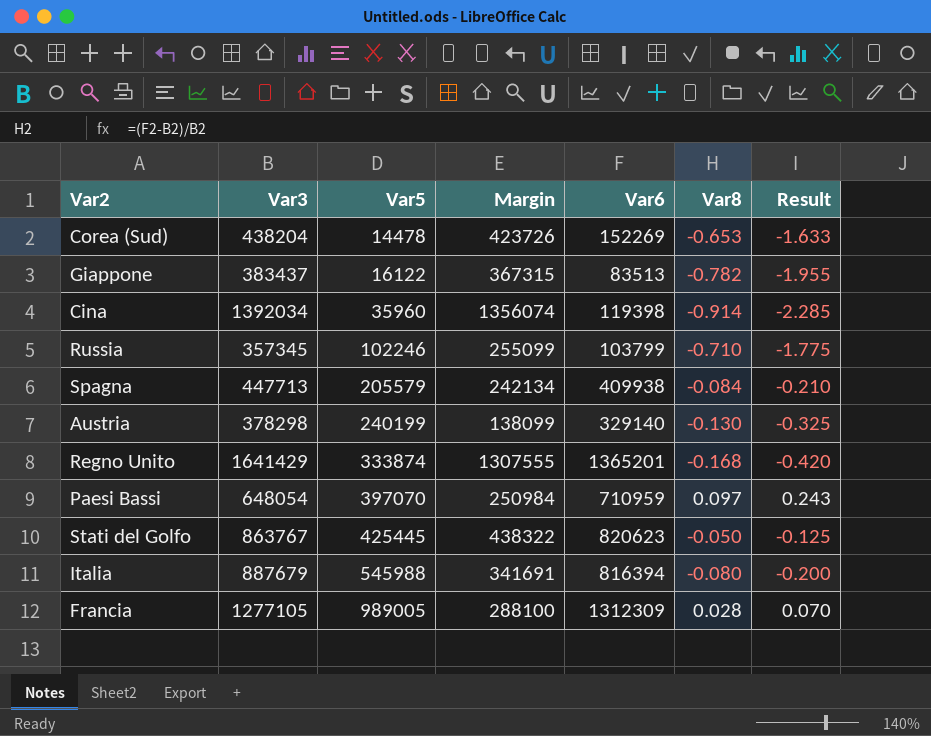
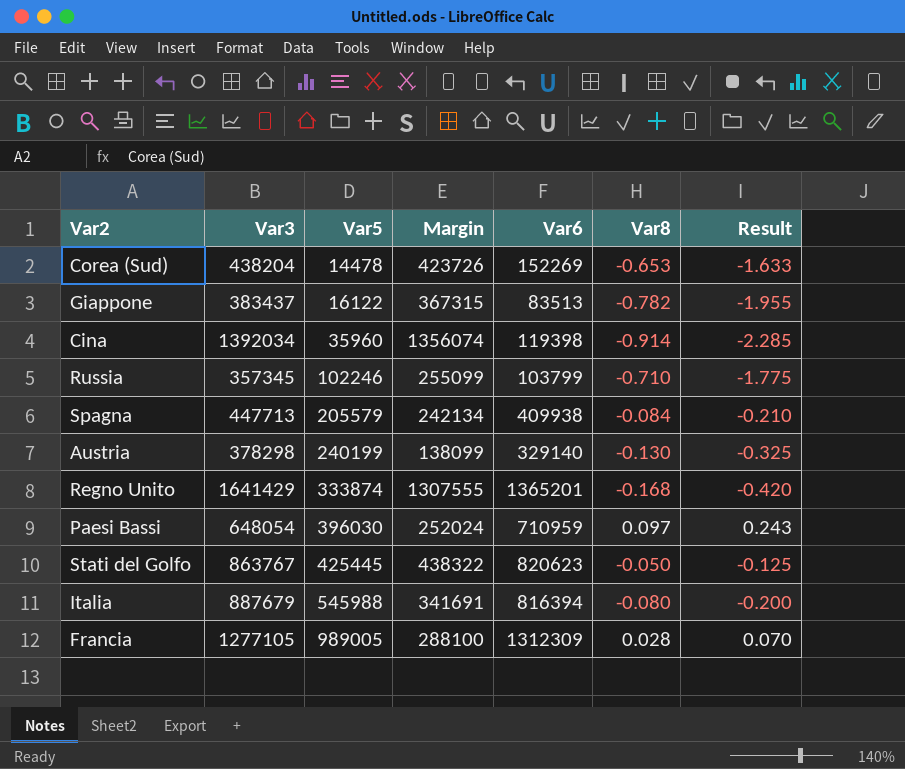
Paesi Bassi | Var5: 397070 -> 396030
Paesi Bassi | Margin: 250984 -> 252024

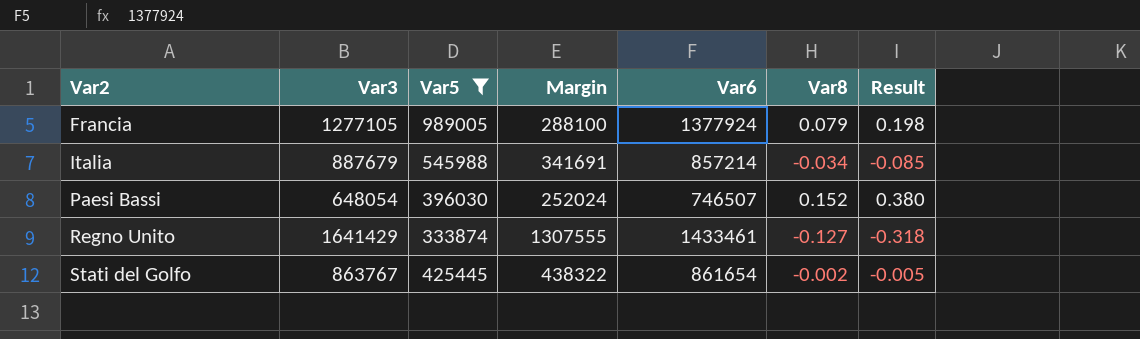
filter: none -> Var5 >= 333874
row order: Var5 ascending -> Var2 ascending
Francia | Var6: 1312309 -> 1377924
Francia | Var8: 0.028 -> 0.079
Francia | Result: 0.070 -> 0.198
Italia | Var6: 816394 -> 857214
Italia | Var8: -0.080 -> -0.034
Italia | Result: -0.200 -> -0.085
Paesi Bassi | Var6: 710959 -> 746507
Paesi Bassi | Var8: 0.097 -> 0.152
Paesi Bassi | Result: 0.243 -> 0.380
Regno Unito | Var6: 1365201 -> 1433461
Regno Unito | Var8: -0.168 -> -0.127
Regno Unito | Result: -0.420 -> -0.318
Stati del Golfo | Var6: 820623 -> 861654
Stati del Golfo | Var8: -0.050 -> -0.002
Stati del Golfo | Result: -0.125 -> -0.005

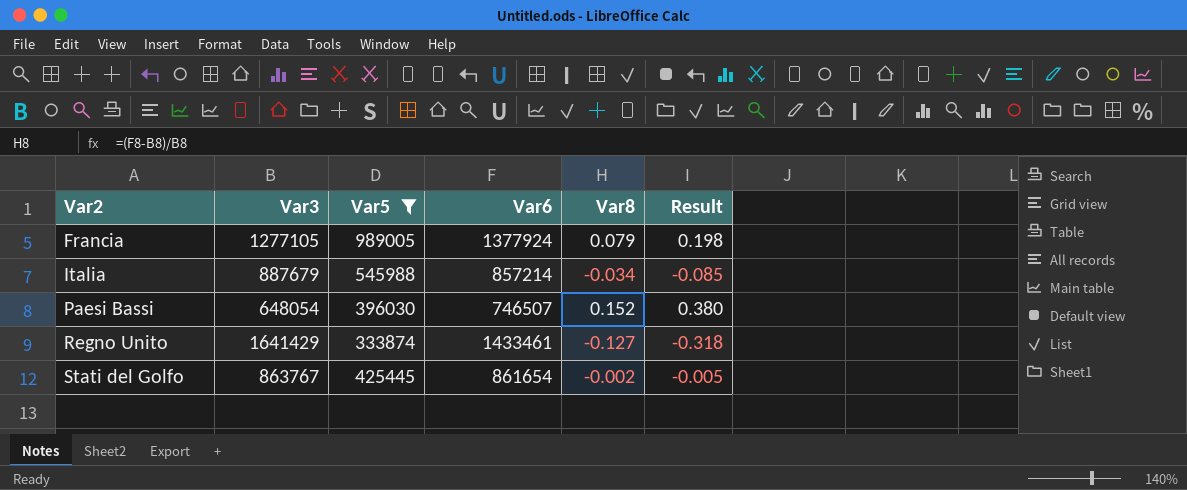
column Margin | formula: [Var3] - [Var5] -> none

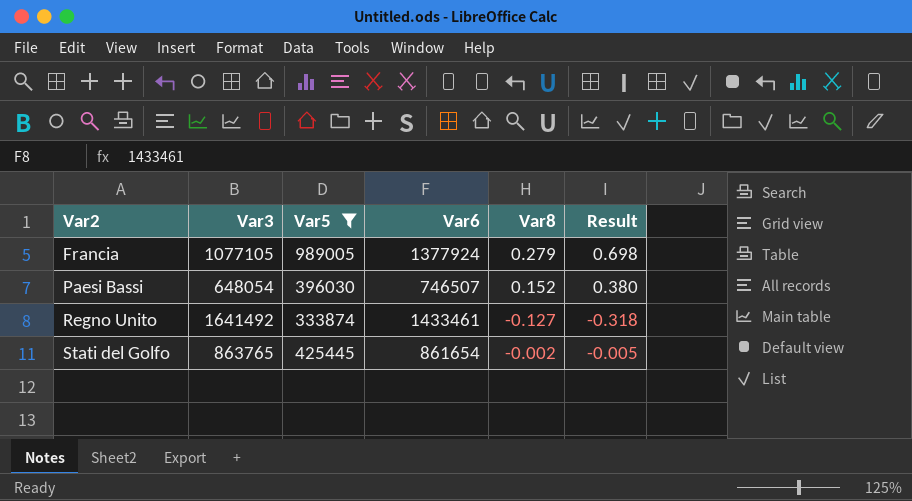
row Italia: 887679 | 545988 | 857214 | -0.034 | -0.085 -> none
Francia | Var3: 1277105 -> 1077105
Francia | Var8: 0.079 -> 0.279
Francia | Result: 0.198 -> 0.698
Regno Unito | Var3: 1641429 -> 1641492
Stati del Golfo | Var3: 863767 -> 863765

